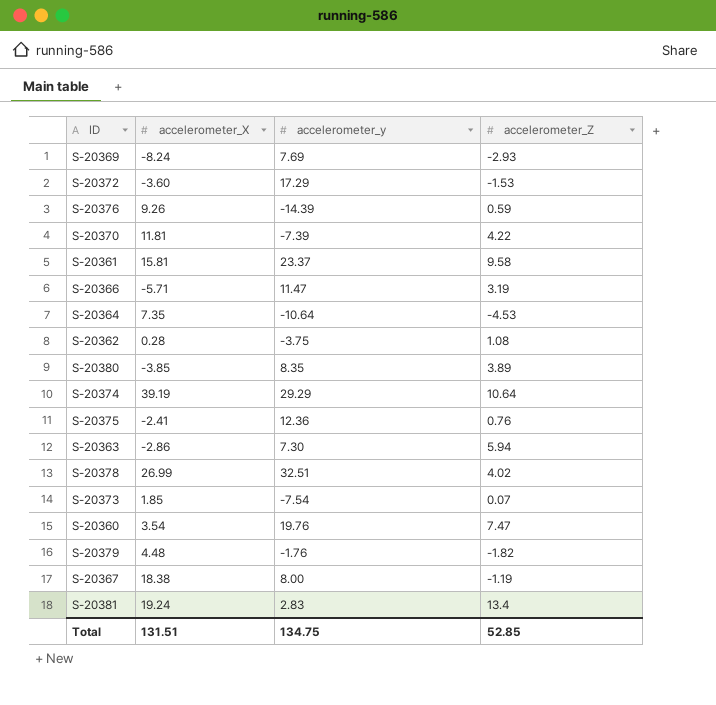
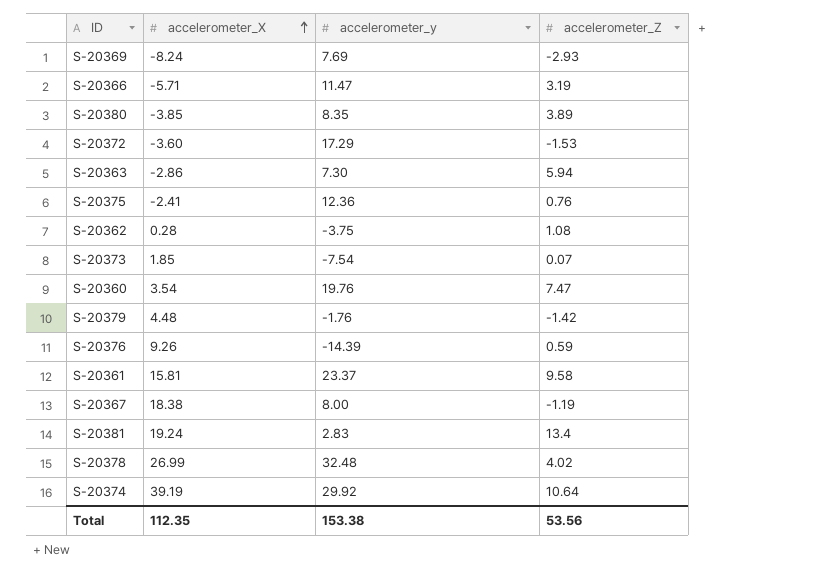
row order: none -> accelerometer_X ascending
row S-20370: 11.81 | -7.39 | 4.22 -> none
row S-20364: 7.35 | -10.64 | -4.53 -> none
S-20379 | accelerometer_Z: -1.82 -> -1.42
S-20378 | accelerometer_y: 32.51 -> 32.48
S-20374 | accelerometer_y: 29.29 -> 29.92
Total | accelerometer_X: 131.51 -> 112.35
Total | accelerometer_y: 134.75 -> 153.38
Total | accelerometer_Z: 52.85 -> 53.56

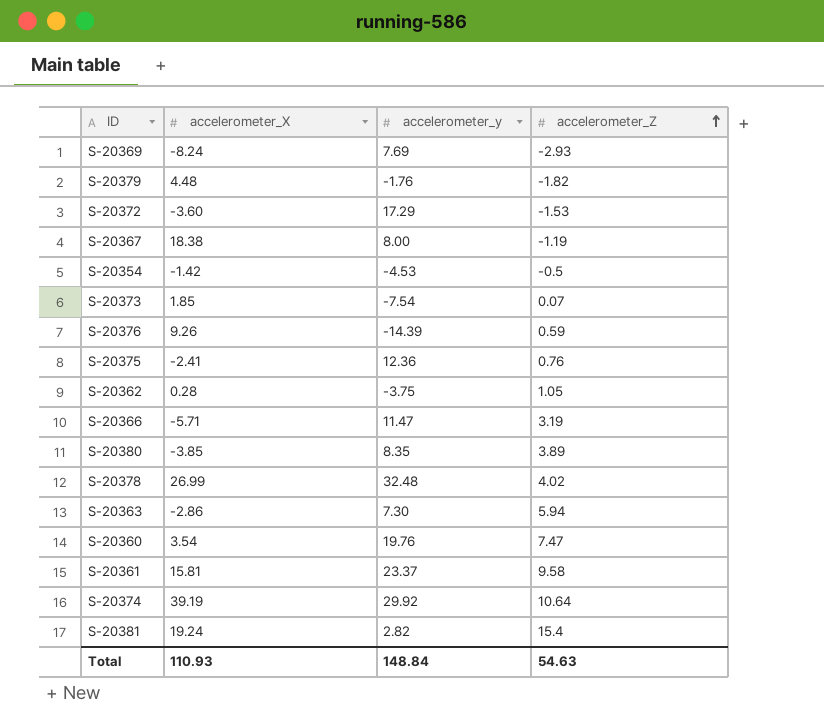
row order: accelerometer_X ascending -> accelerometer_Z ascending
S-20379 | accelerometer_Z: -1.42 -> -1.82
row S-20354: none -> -1.42 | -4.53 | -0.5
S-20362 | accelerometer_Z: 1.08 -> 1.05
S-20381 | accelerometer_y: 2.83 -> 2.82
S-20381 | accelerometer_Z: 13.4 -> 15.4
Total | accelerometer_X: 112.35 -> 110.93
Total | accelerometer_y: 153.38 -> 148.84
Total | accelerometer_Z: 53.56 -> 54.63

